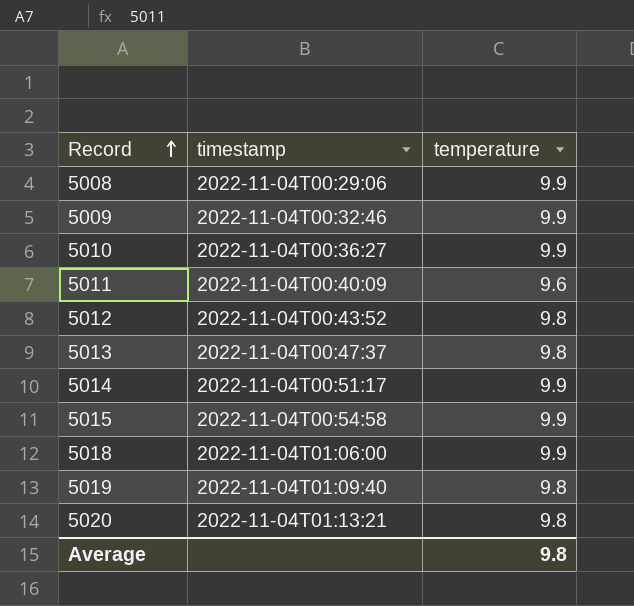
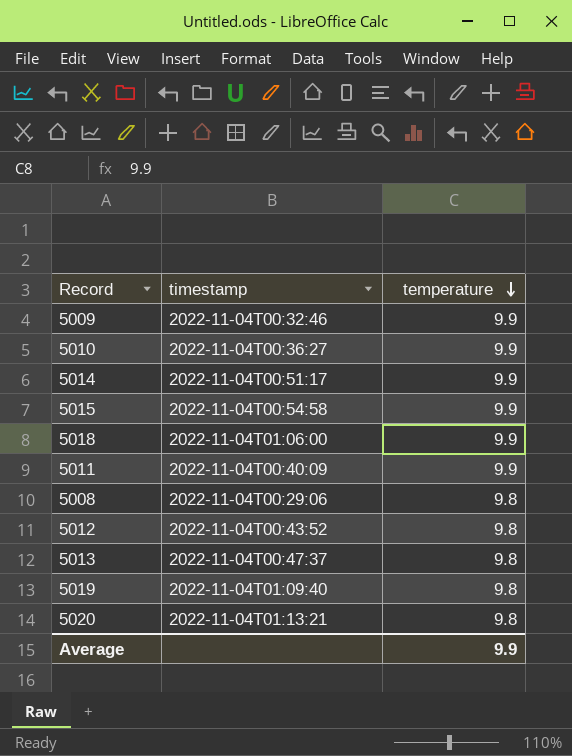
row order: Record ascending -> temperature descending
5011 | temperature: 9.6 -> 9.9
5008 | temperature: 9.9 -> 9.8
Average | temperature: 9.8 -> 9.9

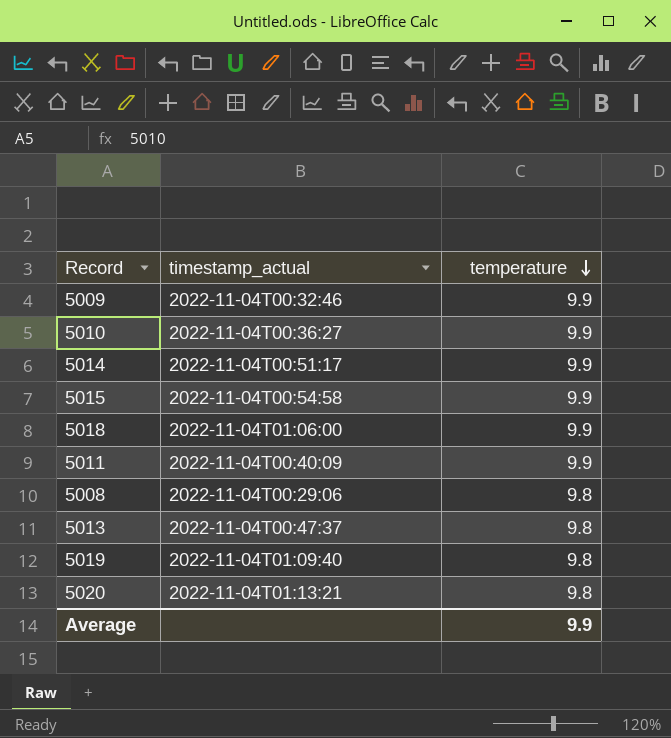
column name: timestamp -> timestamp_actual
row 5012: 2022-11-04T00:43:52 | 9.8 -> none

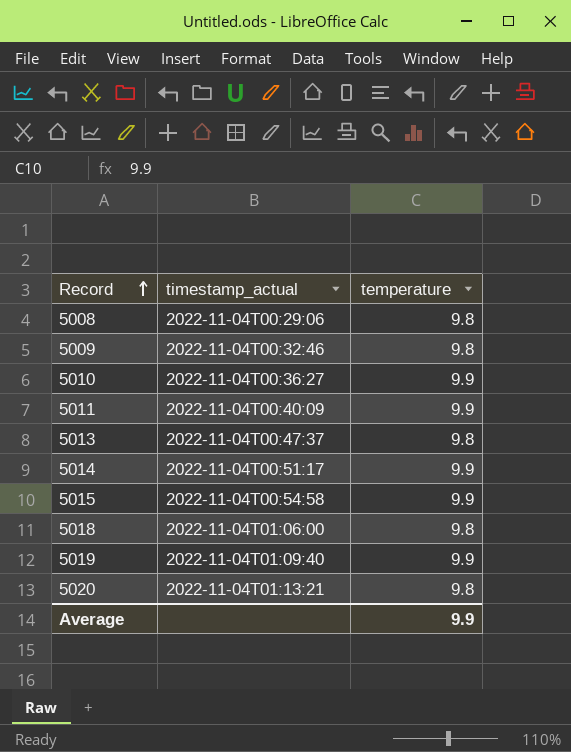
row order: temperature descending -> Record ascending
5009 | temperature: 9.9 -> 9.8
5018 | temperature: 9.9 -> 9.8
5019 | temperature: 9.8 -> 9.9

